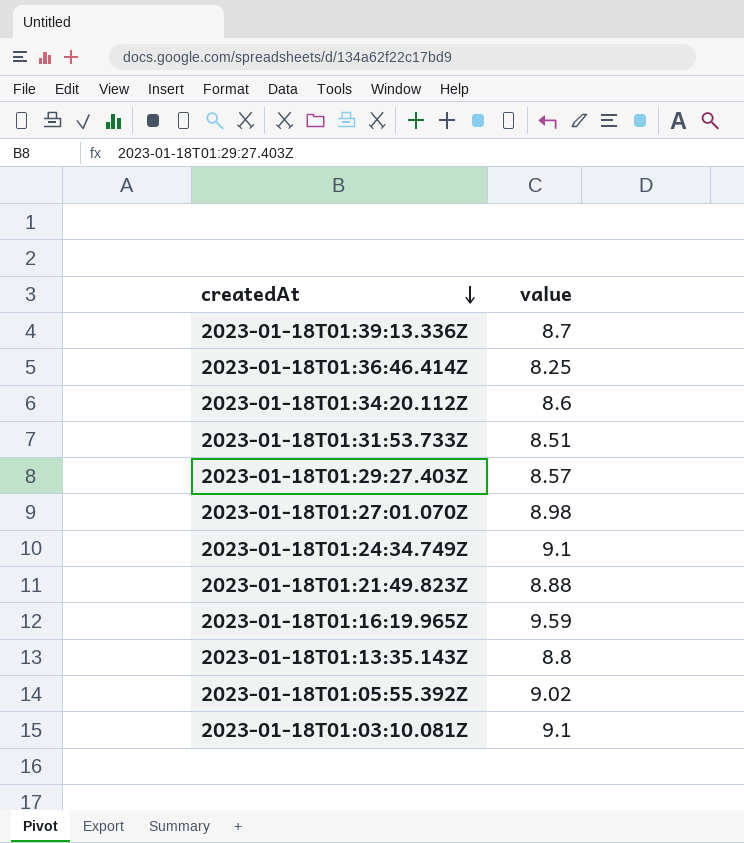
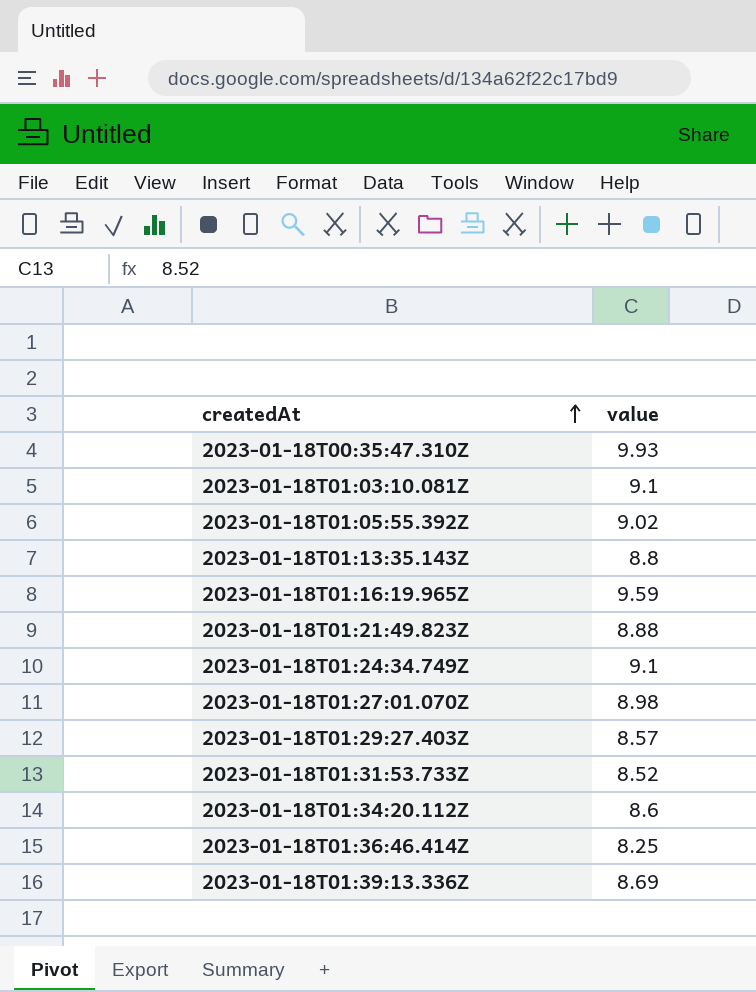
row order: createdAt descending -> createdAt ascending
row 2023-01-18T00:35:47.310Z: none -> 9.93
2023-01-18T01:31:53.733Z | value: 8.51 -> 8.52
2023-01-18T01:39:13.336Z | value: 8.7 -> 8.69

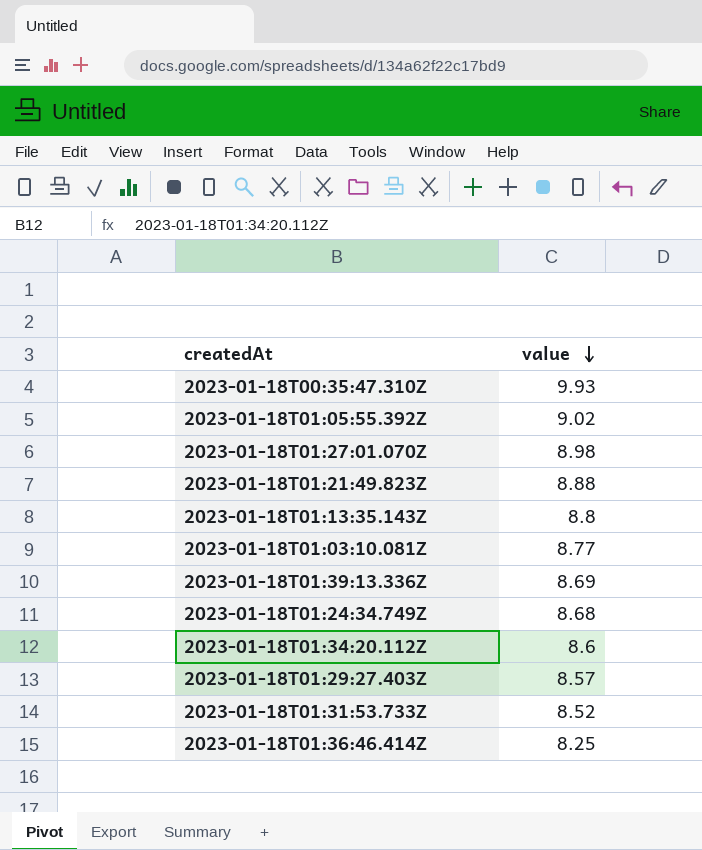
row order: createdAt ascending -> value descending
row 2023-01-18T01:16:19.965Z: 9.59 -> none
2023-01-18T01:03:10.081Z | value: 9.1 -> 8.77
2023-01-18T01:24:34.749Z | value: 9.1 -> 8.68

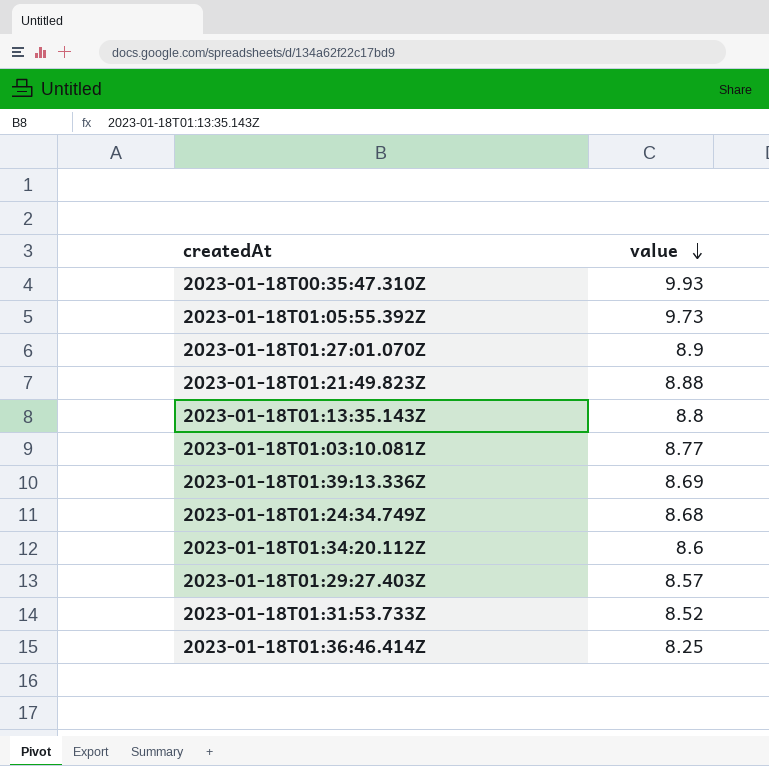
2023-01-18T01:05:55.392Z | value: 9.02 -> 9.73
2023-01-18T01:27:01.070Z | value: 8.98 -> 8.9

